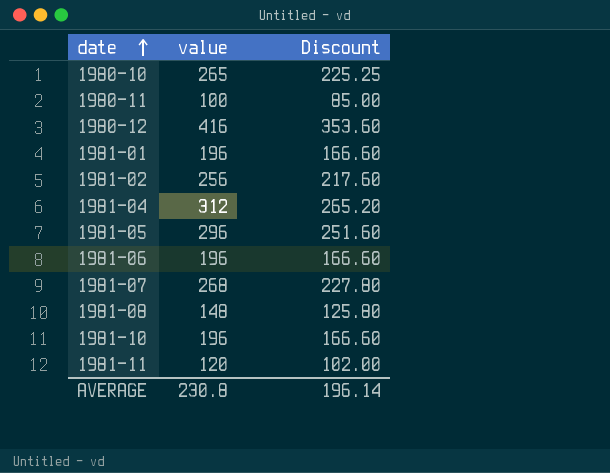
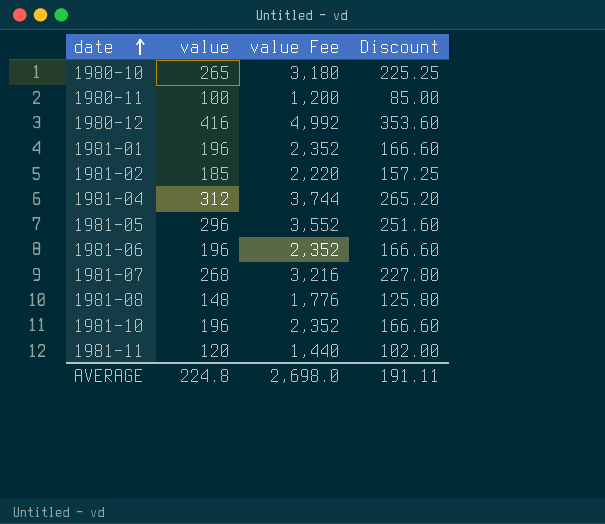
column value Fee | formula: none -> [value] * 12
1981-02 | value: 256 -> 185
1981-02 | Discount: 217.60 -> 157.25
AVERAGE | value: 230.8 -> 224.8
AVERAGE | Discount: 196.14 -> 191.11

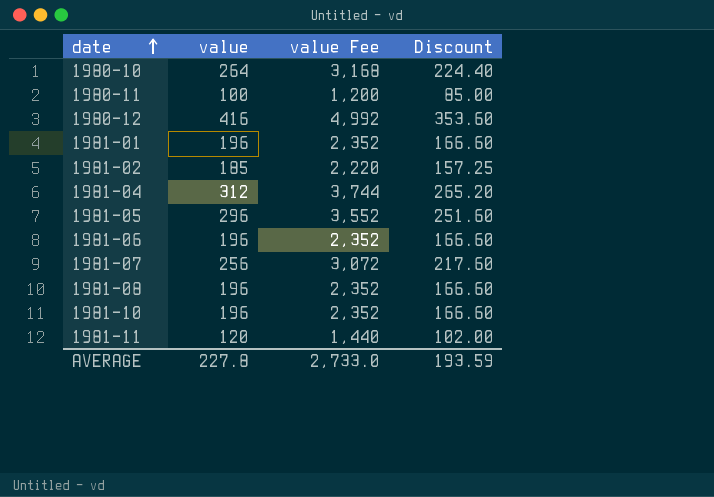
1980-10 | value: 265 -> 264
1980-10 | value Fee: 3,180 -> 3,168
1980-10 | Discount: 225.25 -> 224.40
1981-07 | value: 268 -> 256
1981-07 | value Fee: 3,216 -> 3,072
1981-07 | Discount: 227.80 -> 217.60
1981-08 | value: 148 -> 196
1981-08 | value Fee: 1,776 -> 2,352
1981-08 | Discount: 125.80 -> 166.60
AVERAGE | value: 224.8 -> 227.8
AVERAGE | value Fee: 2,698.0 -> 2,733.0
AVERAGE | Discount: 191.11 -> 193.59

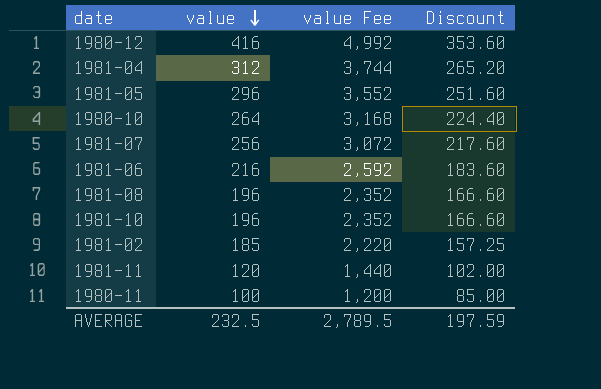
row order: date ascending -> value descending
row 1981-01: 196 | 2,352 | 166.60 -> none
1981-06 | value: 196 -> 216
1981-06 | value Fee: 2,352 -> 2,592
1981-06 | Discount: 166.60 -> 183.60
AVERAGE | value: 227.8 -> 232.5
AVERAGE | value Fee: 2,733.0 -> 2,789.5
AVERAGE | Discount: 193.59 -> 197.59

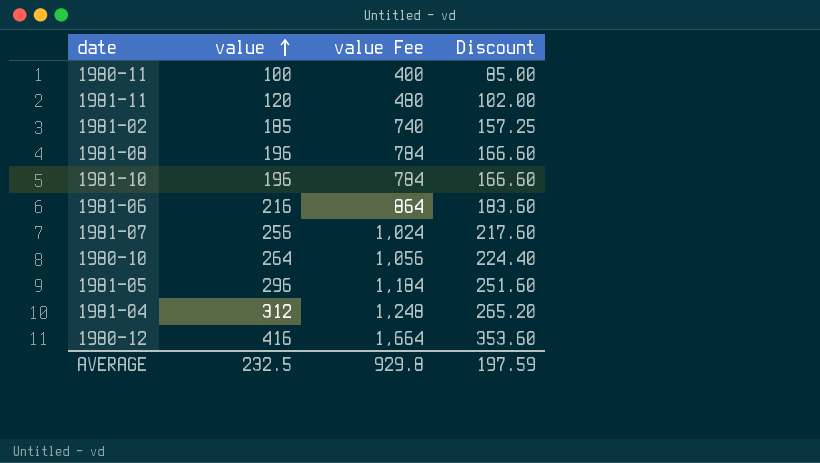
row order: value descending -> value ascending
column value Fee | formula: [value] * 12 -> [value] * 4
AVERAGE | value Fee: 2,789.5 -> 929.8

